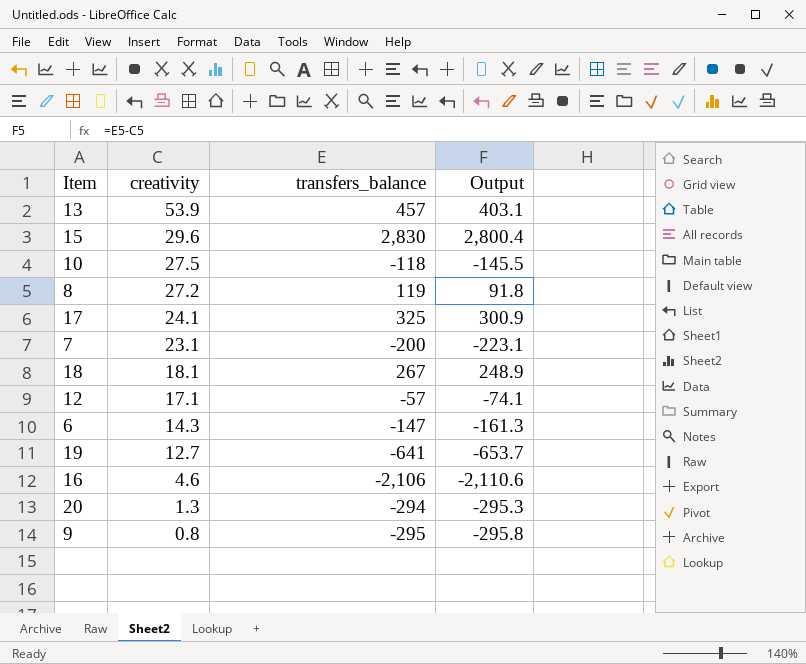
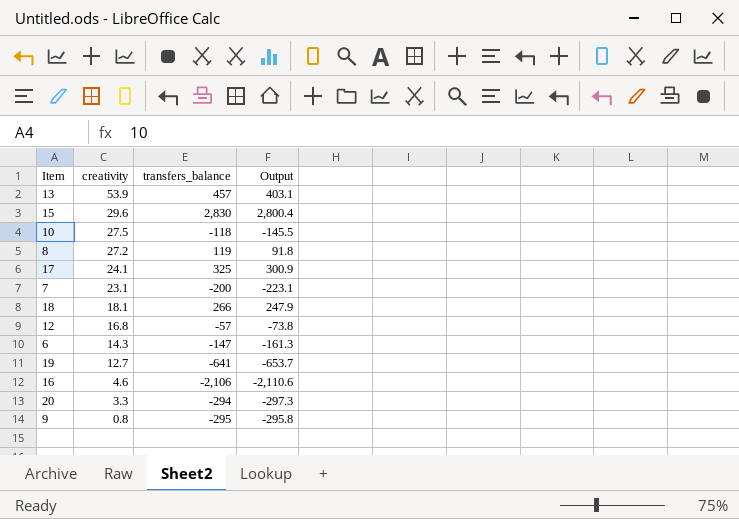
18 | transfers_balance: 267 -> 266
18 | Output: 248.9 -> 247.9
12 | creativity: 17.1 -> 16.8
12 | Output: -74.1 -> -73.8
20 | creativity: 1.3 -> 3.3
20 | Output: -295.3 -> -297.3

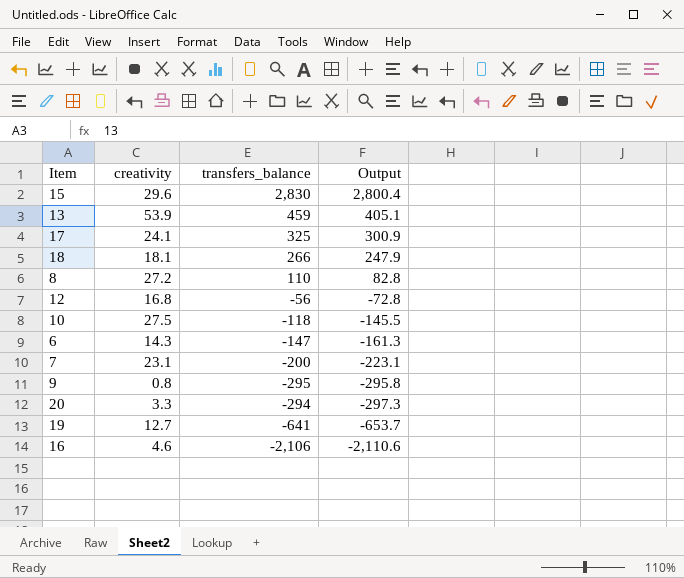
row order: creativity descending -> Output descending
13 | transfers_balance: 457 -> 459
13 | Output: 403.1 -> 405.1
8 | transfers_balance: 119 -> 110
8 | Output: 91.8 -> 82.8
12 | transfers_balance: -57 -> -56
12 | Output: -73.8 -> -72.8

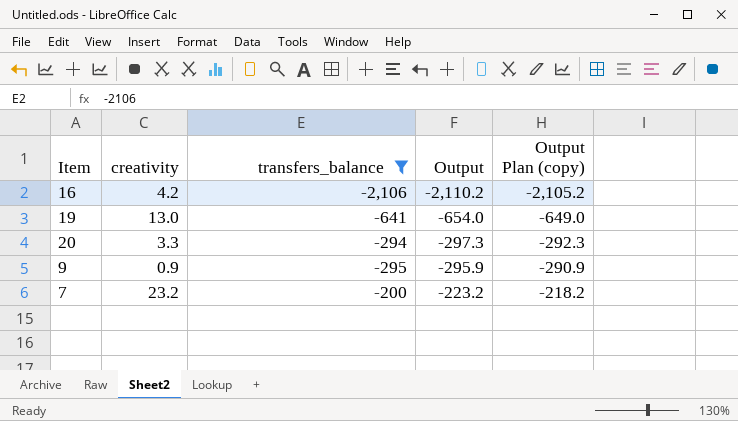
filter: none -> transfers_balance <= -200
row order: Output descending -> Output ascending
column Output Plan (copy) | formula: none -> [Output] + 5
16 | creativity: 4.6 -> 4.2
16 | Output: -2,110.6 -> -2,110.2
19 | creativity: 12.7 -> 13.0
19 | Output: -653.7 -> -654.0
9 | creativity: 0.8 -> 0.9
9 | Output: -295.8 -> -295.9
7 | creativity: 23.1 -> 23.2
7 | Output: -223.1 -> -223.2

